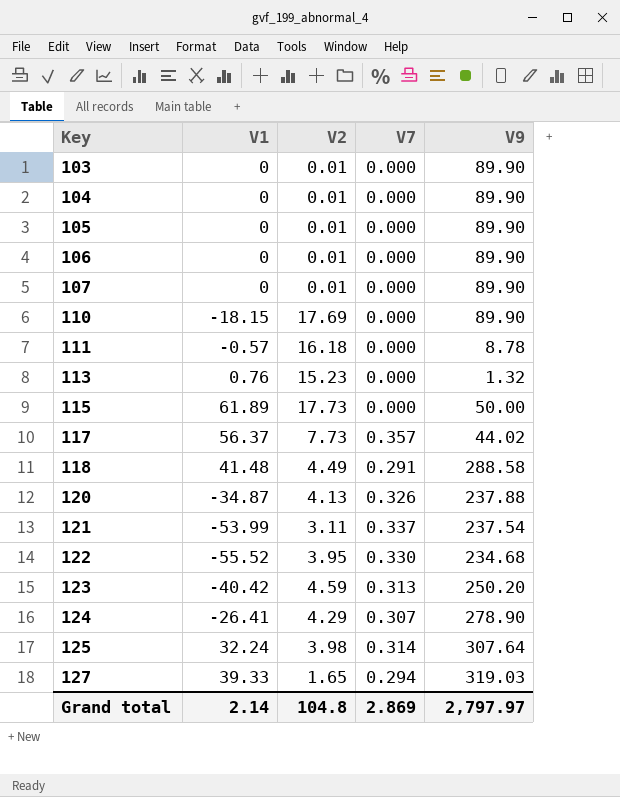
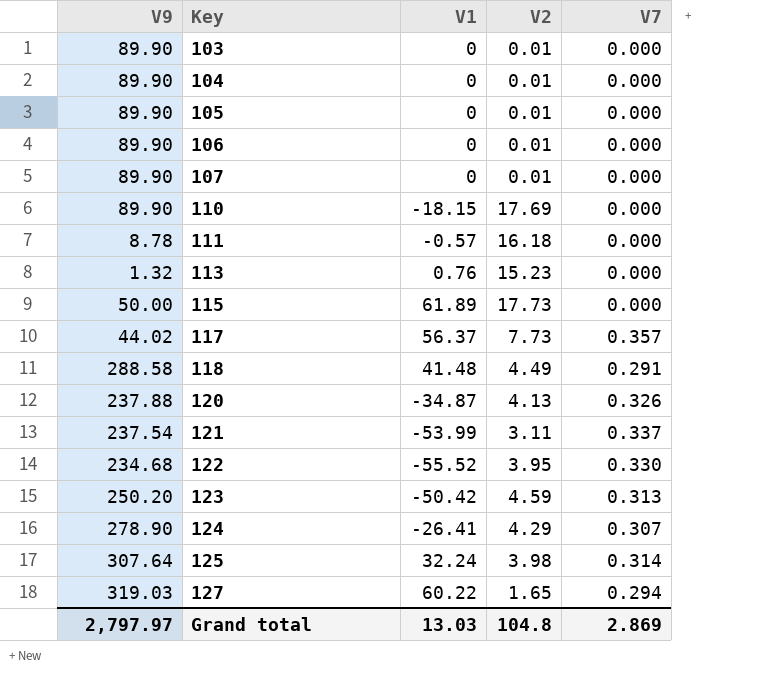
column V9 | position: 5 -> 1
123 | V1: -40.42 -> -50.42
127 | V1: 39.33 -> 60.22
Grand total | V1: 2.14 -> 13.03

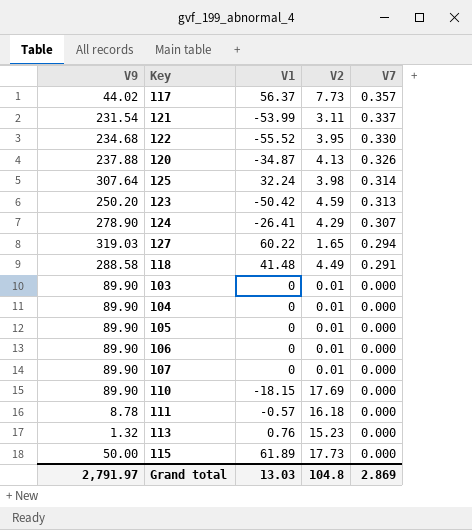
row order: Key ascending -> V7 descending
121 | V9: 237.54 -> 231.54
Grand total | V9: 2,797.97 -> 2,791.97

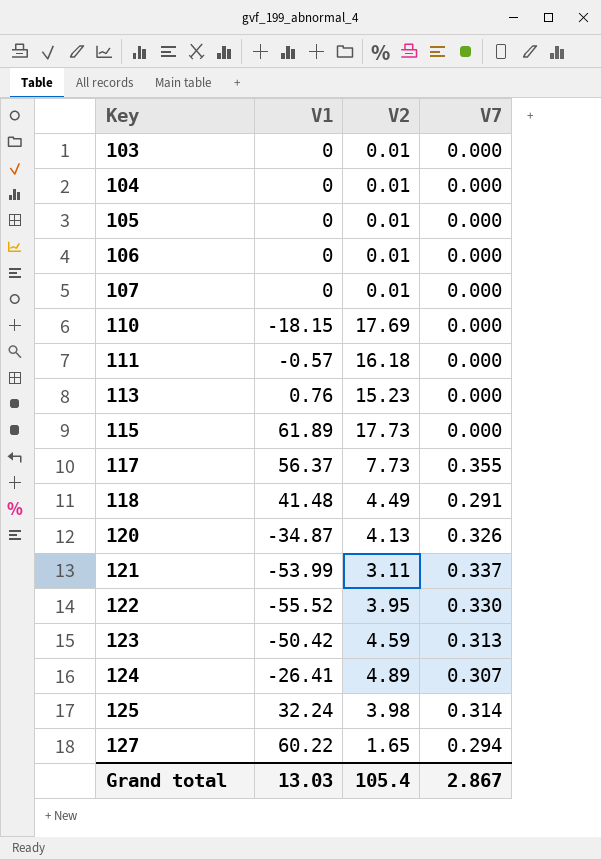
row order: V7 descending -> Key ascending
column V9 | position: 1 -> none
117 | V7: 0.357 -> 0.355
124 | V2: 4.29 -> 4.89
Grand total | V2: 104.8 -> 105.4
Grand total | V7: 2.869 -> 2.867

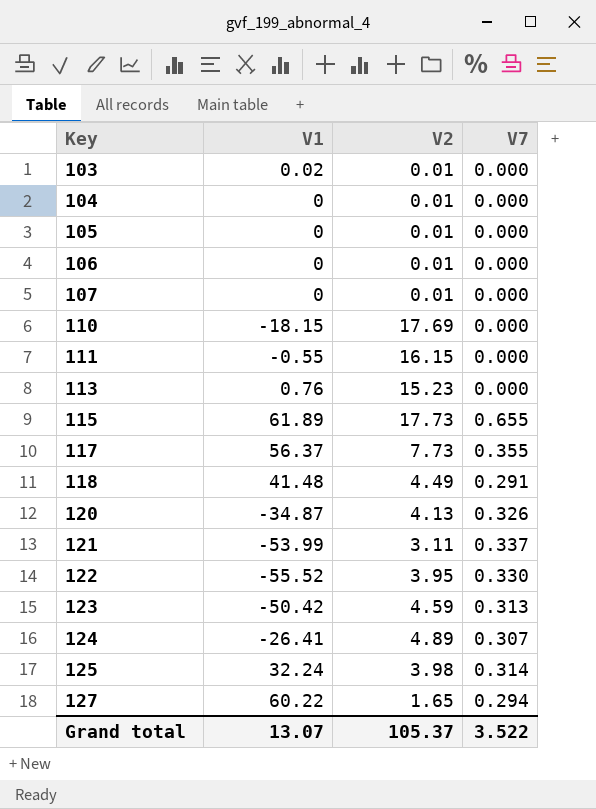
103 | V1: 0 -> 0.02
111 | V1: -0.57 -> -0.55
111 | V2: 16.18 -> 16.15
115 | V7: 0.000 -> 0.655
Grand total | V1: 13.03 -> 13.07
Grand total | V2: 105.4 -> 105.37
Grand total | V7: 2.867 -> 3.522

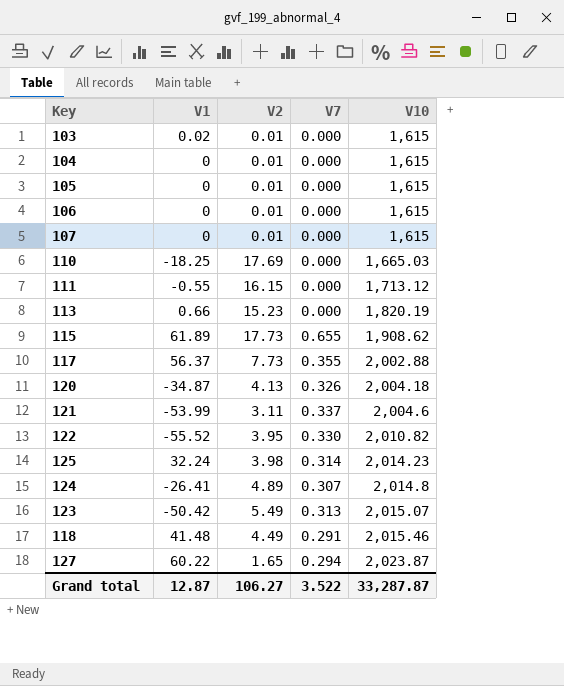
row order: Key ascending -> V10 ascending
column V10 | position: none -> 5
110 | V1: -18.15 -> -18.25
113 | V1: 0.76 -> 0.66
123 | V2: 4.59 -> 5.49
Grand total | V1: 13.07 -> 12.87
Grand total | V2: 105.37 -> 106.27

